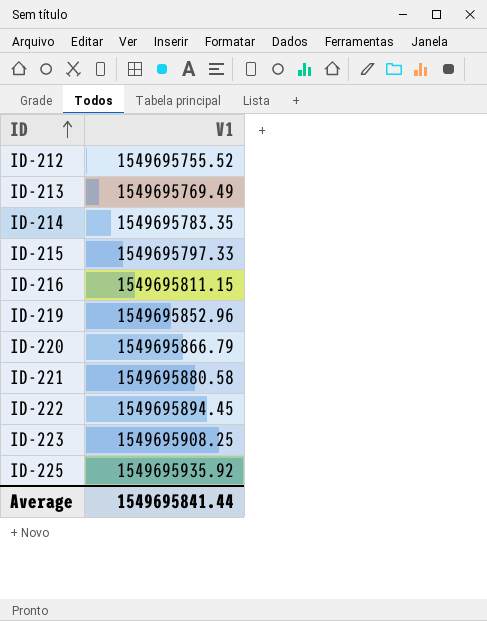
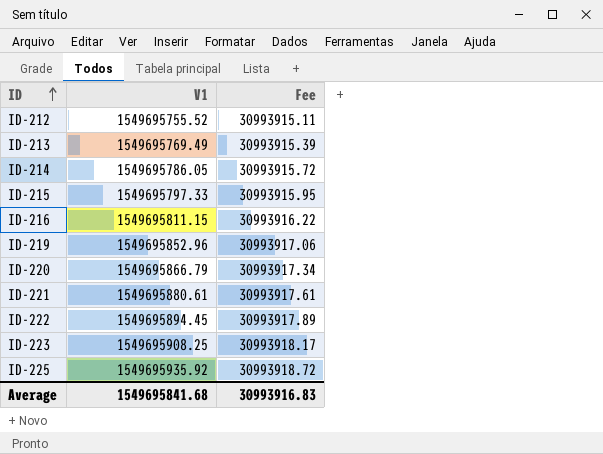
column Fee | formula: none -> [V1] * 0.02
ID-214 | V1: 1549695783.35 -> 1549695786.05
ID-221 | V1: 1549695880.58 -> 1549695880.61
Average | V1: 1549695841.44 -> 1549695841.68

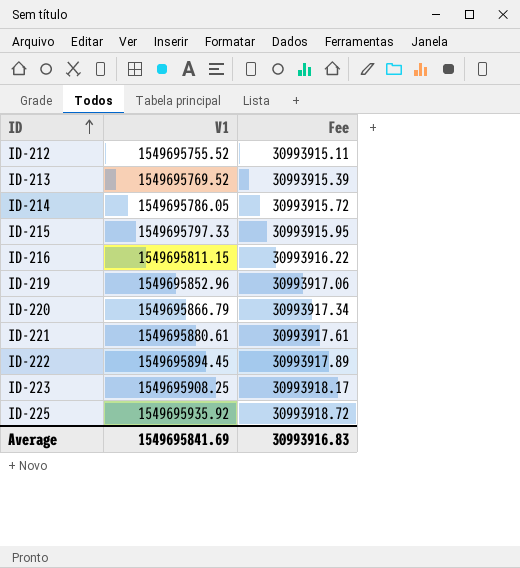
ID-213 | V1: 1549695769.49 -> 1549695769.52
Average | V1: 1549695841.68 -> 1549695841.69

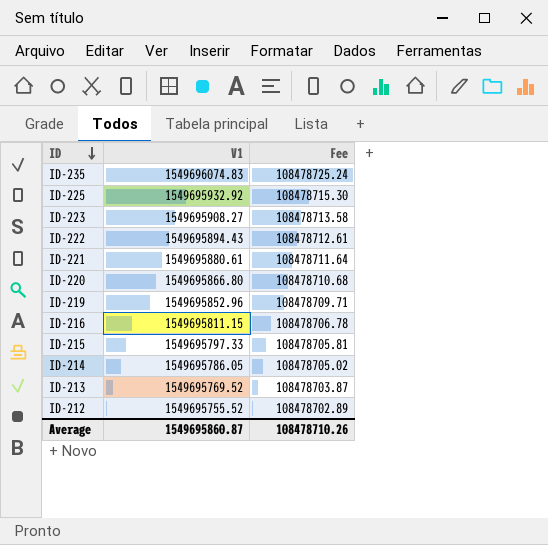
row order: ID ascending -> ID descending
column Fee | formula: [V1] * 0.02 -> [V1] * 0.07
row ID-235: none -> 1549696074.83 | 108478725.24
ID-225 | V1: 1549695935.92 -> 1549695932.92
ID-223 | V1: 1549695908.25 -> 1549695908.27
ID-222 | V1: 1549695894.45 -> 1549695894.43
ID-220 | V1: 1549695866.79 -> 1549695866.80
Average | V1: 1549695841.69 -> 1549695860.87
Average | Fee: 30993916.83 -> 108478710.26

